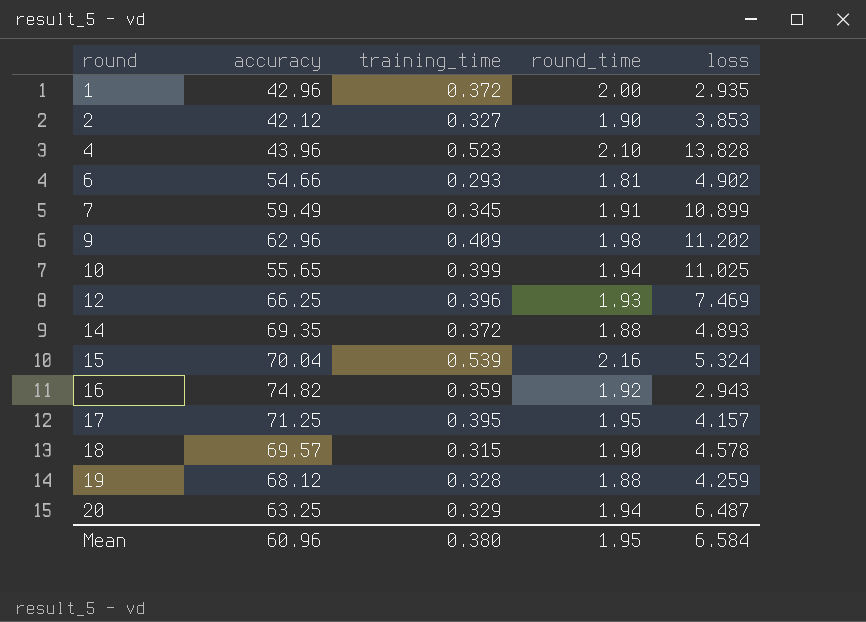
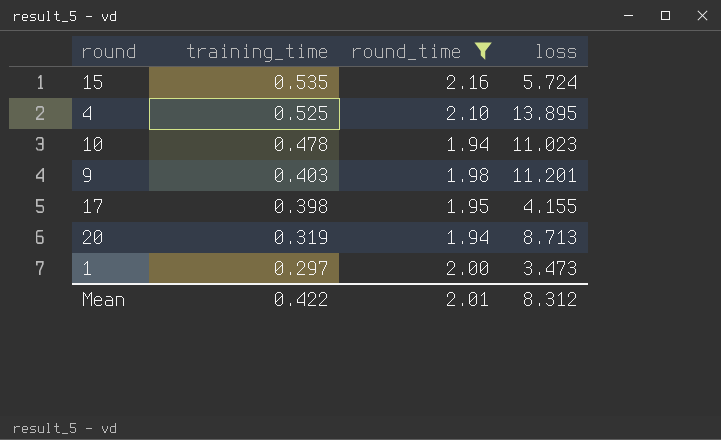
filter: none -> round_time >= 1.94
row order: round ascending -> training_time descending
column accuracy | position: 2 -> none
15 | training_time: 0.539 -> 0.535
15 | loss: 5.324 -> 5.724
4 | training_time: 0.523 -> 0.525
4 | loss: 13.828 -> 13.895
10 | training_time: 0.399 -> 0.478
10 | loss: 11.025 -> 11.023
9 | training_time: 0.409 -> 0.403
9 | loss: 11.202 -> 11.201
17 | training_time: 0.395 -> 0.398
17 | loss: 4.157 -> 4.155
20 | training_time: 0.329 -> 0.319
20 | loss: 6.487 -> 8.713
1 | training_time: 0.372 -> 0.297
1 | loss: 2.935 -> 3.473
Mean | training_time: 0.380 -> 0.422
Mean | round_time: 1.95 -> 2.01
Mean | loss: 6.584 -> 8.312

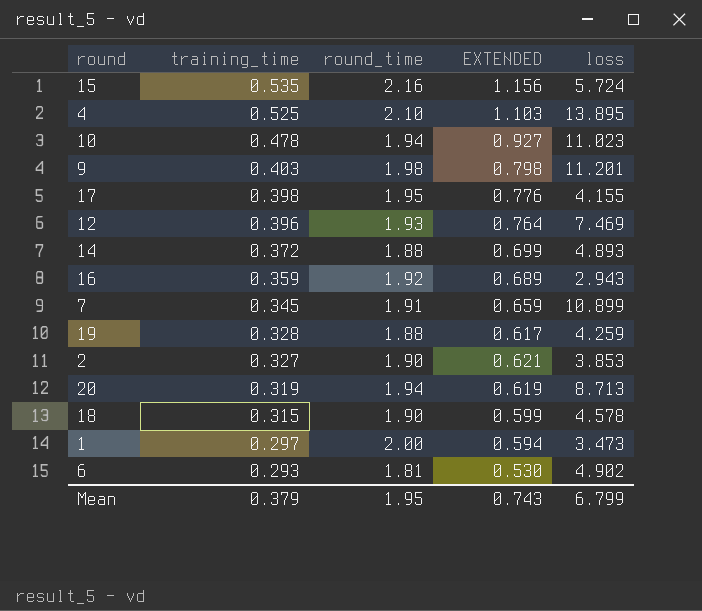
filter: round_time >= 1.94 -> none
column EXTENDED | formula: none -> [training_time] * [round_time]
Mean | training_time: 0.422 -> 0.379
Mean | round_time: 2.01 -> 1.95
Mean | loss: 8.312 -> 6.799

